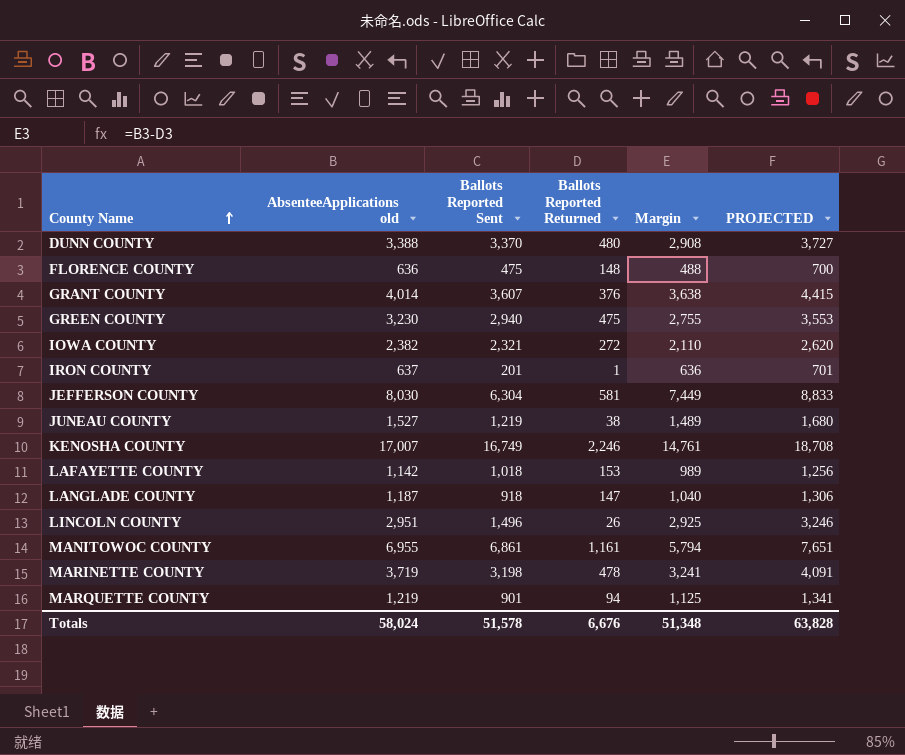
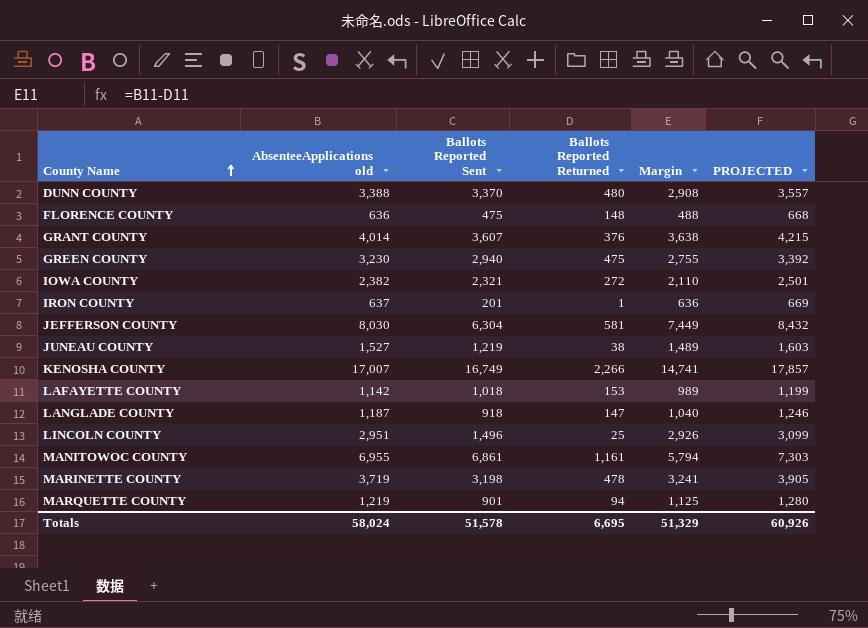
column PROJECTED | formula: [AbsenteeApplications old] * 1.1 -> [AbsenteeApplications old] * 1.05
KENOSHA COUNTY | Ballots Reported Returned: 2,246 -> 2,266
KENOSHA COUNTY | Margin: 14,761 -> 14,741
LINCOLN COUNTY | Ballots Reported Returned: 26 -> 25
LINCOLN COUNTY | Margin: 2,925 -> 2,926
Totals | Ballots Reported Returned: 6,676 -> 6,695
Totals | Margin: 51,348 -> 51,329
Totals | PROJECTED: 63,828 -> 60,926

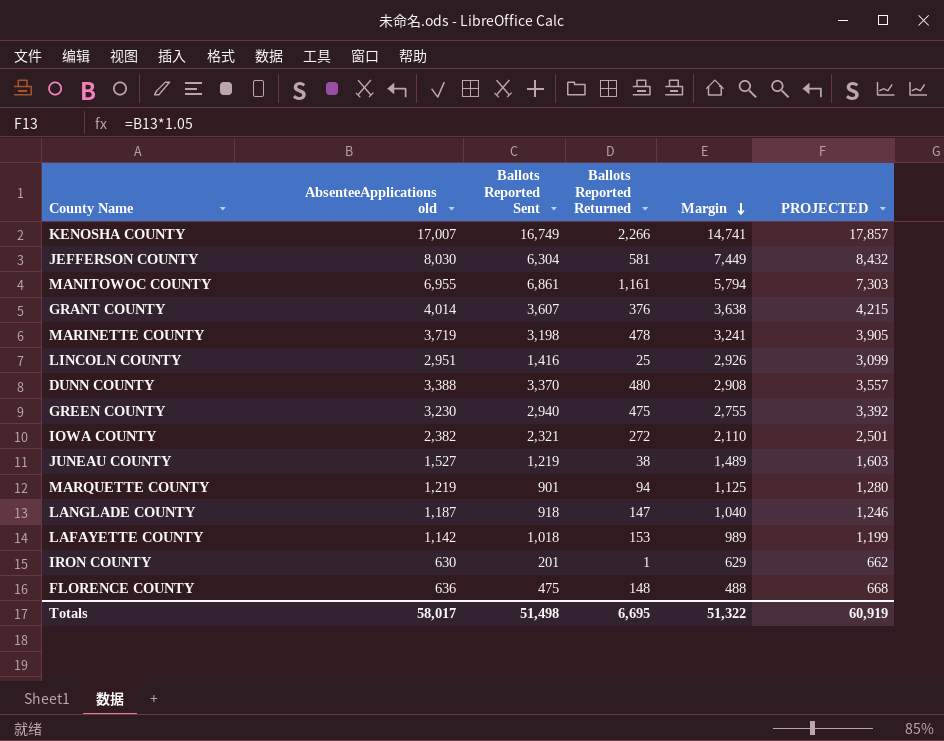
row order: County Name ascending -> Margin descending
LINCOLN COUNTY | Ballots Reported Sent: 1,496 -> 1,416
IRON COUNTY | AbsenteeApplications old: 637 -> 630
IRON COUNTY | Margin: 636 -> 629
IRON COUNTY | PROJECTED: 669 -> 662
Totals | AbsenteeApplications old: 58,024 -> 58,017
Totals | Ballots Reported Sent: 51,578 -> 51,498
Totals | Margin: 51,329 -> 51,322
Totals | PROJECTED: 60,926 -> 60,919

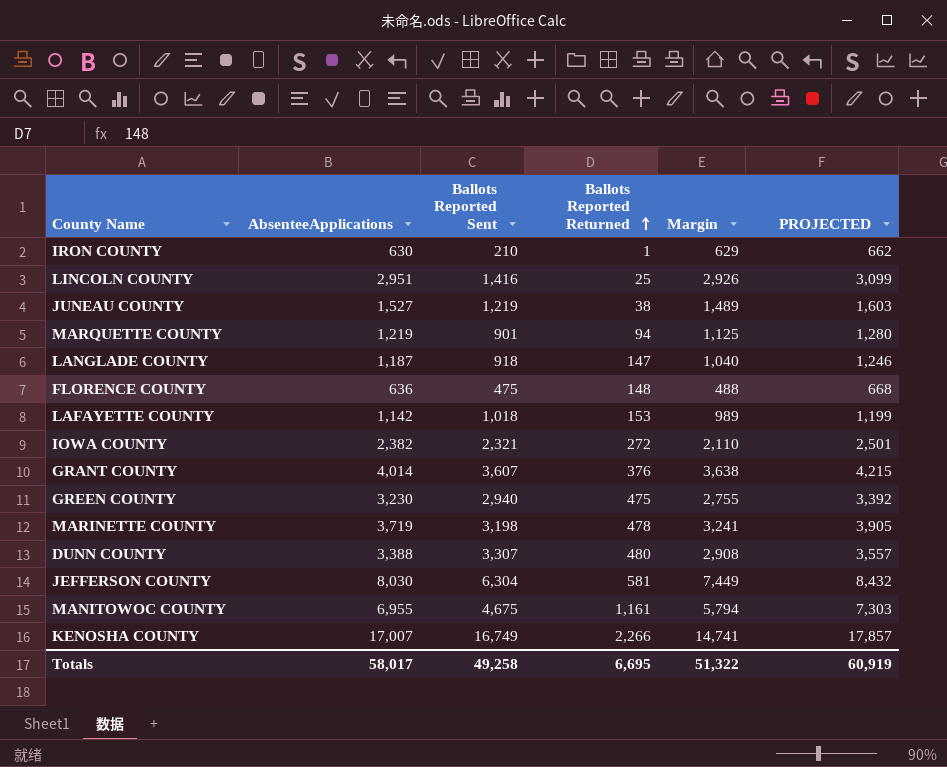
row order: Margin descending -> Ballots Reported Returned ascending
column name: AbsenteeApplications old -> AbsenteeApplications
IRON COUNTY | Ballots Reported Sent: 201 -> 210
DUNN COUNTY | Ballots Reported Sent: 3,370 -> 3,307
MANITOWOC COUNTY | Ballots Reported Sent: 6,861 -> 4,675
Totals | Ballots Reported Sent: 51,498 -> 49,258

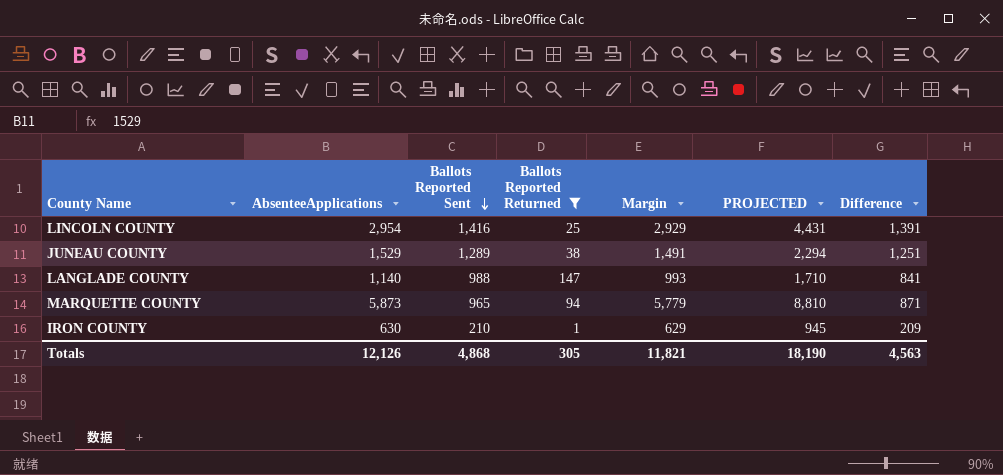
filter: none -> Ballots Reported Returned <= 147
row order: Ballots Reported Returned ascending -> Ballots Reported Sent descending
column PROJECTED | formula: [AbsenteeApplications] * 1.05 -> [AbsenteeApplications] * 1.5
column Difference | formula: none -> [Ballots Reported Sent] - [Ballots Reported Returned]
LINCOLN COUNTY | AbsenteeApplications: 2,951 -> 2,954
LINCOLN COUNTY | Margin: 2,926 -> 2,929
JUNEAU COUNTY | AbsenteeApplications: 1,527 -> 1,529
JUNEAU COUNTY | Ballots Reported Sent: 1,219 -> 1,289
JUNEAU COUNTY | Margin: 1,489 -> 1,491
LANGLADE COUNTY | AbsenteeApplications: 1,187 -> 1,140
LANGLADE COUNTY | Ballots Reported Sent: 918 -> 988
LANGLADE COUNTY | Margin: 1,040 -> 993
MARQUETTE COUNTY | AbsenteeApplications: 1,219 -> 5,873
MARQUETTE COUNTY | Ballots Reported Sent: 901 -> 965
MARQUETTE COUNTY | Margin: 1,125 -> 5,779
Totals | AbsenteeApplications: 58,017 -> 12,126
Totals | Ballots Reported Sent: 49,258 -> 4,868
Totals | Ballots Reported Returned: 6,695 -> 305
Totals | Margin: 51,322 -> 11,821
Totals | PROJECTED: 60,919 -> 18,190

